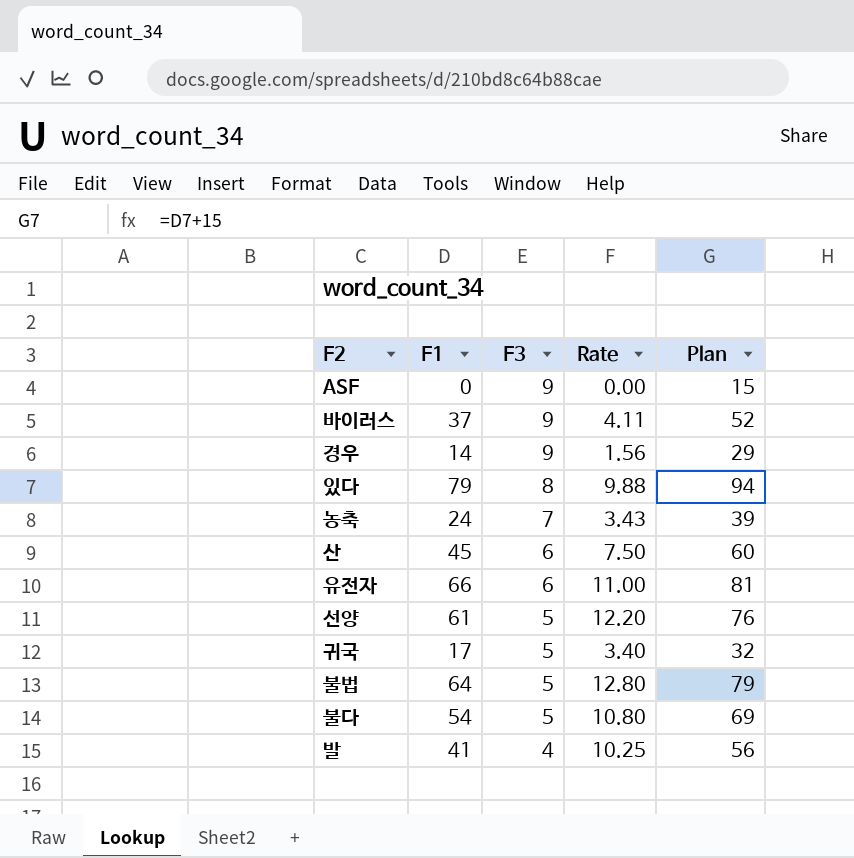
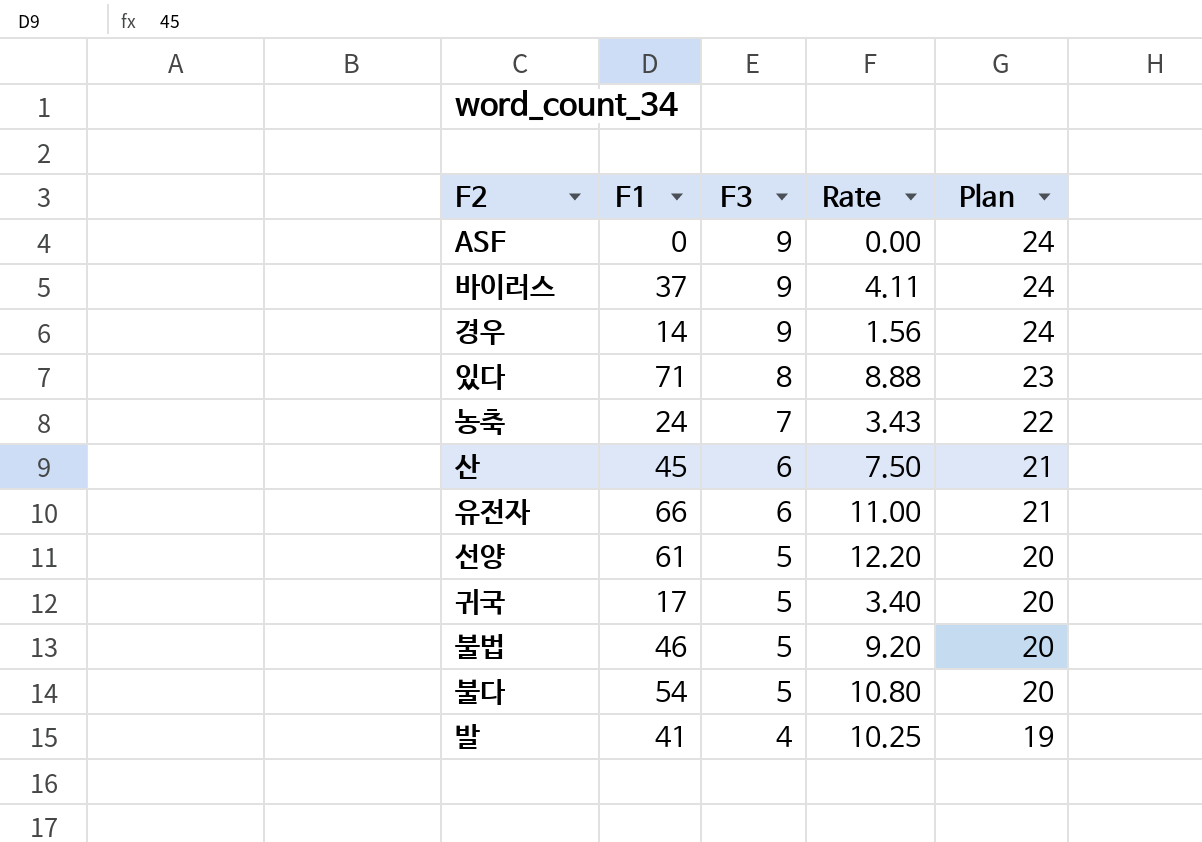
column Plan | formula: [F1] + 15 -> [F3] + 15
있다 | F1: 79 -> 71
있다 | Rate: 9.88 -> 8.88
불법 | F1: 64 -> 46
불법 | Rate: 12.80 -> 9.20

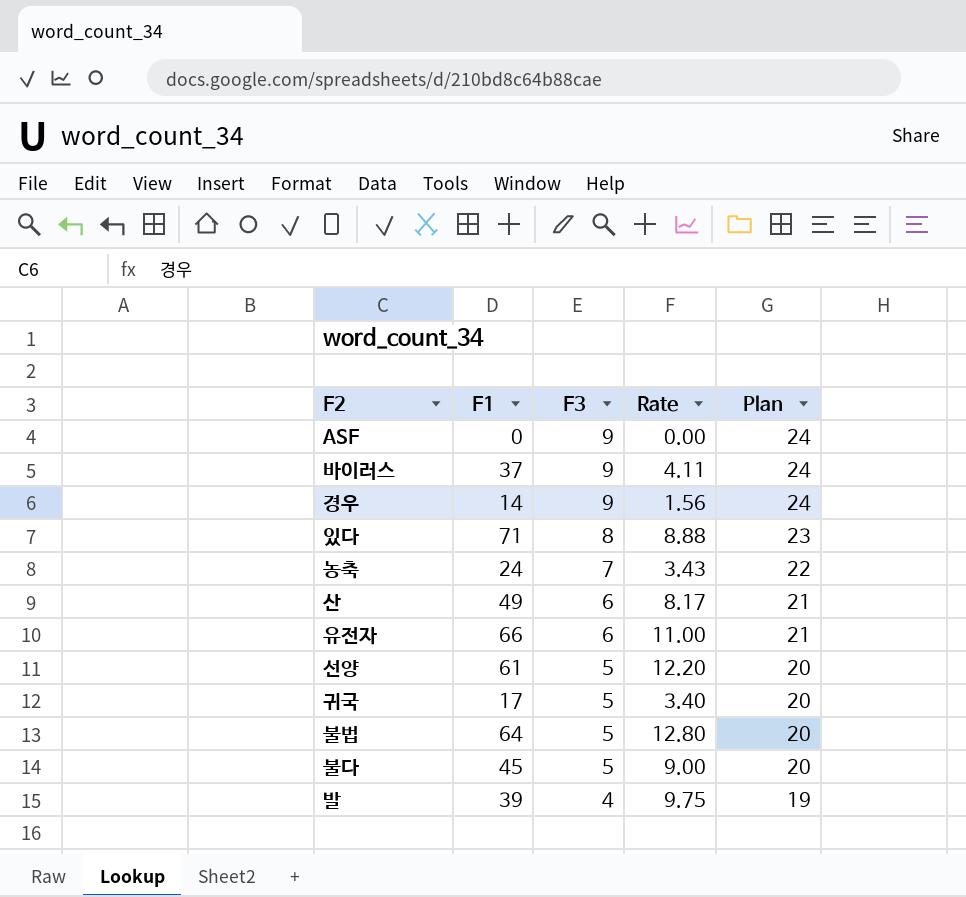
산 | F1: 45 -> 49
산 | Rate: 7.50 -> 8.17
불법 | F1: 46 -> 64
불법 | Rate: 9.20 -> 12.80
불다 | F1: 54 -> 45
불다 | Rate: 10.80 -> 9.00
발 | F1: 41 -> 39
발 | Rate: 10.25 -> 9.75

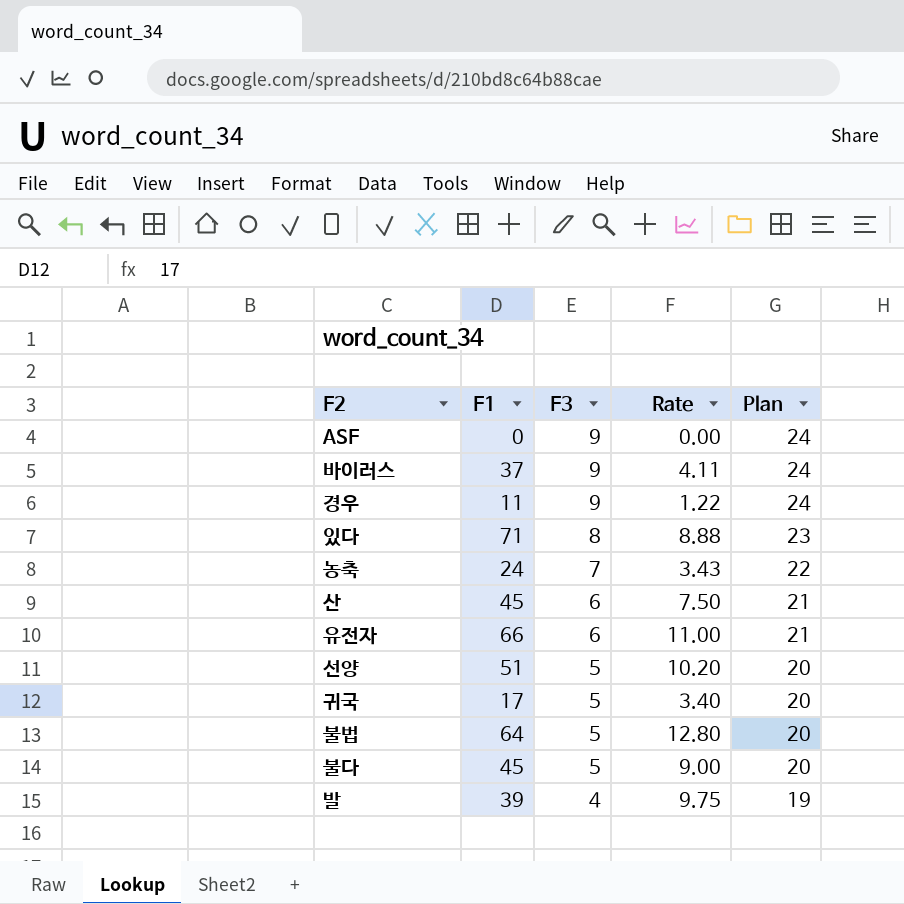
경우 | F1: 14 -> 11
경우 | Rate: 1.56 -> 1.22
산 | F1: 49 -> 45
산 | Rate: 8.17 -> 7.50
선양 | F1: 61 -> 51
선양 | Rate: 12.20 -> 10.20

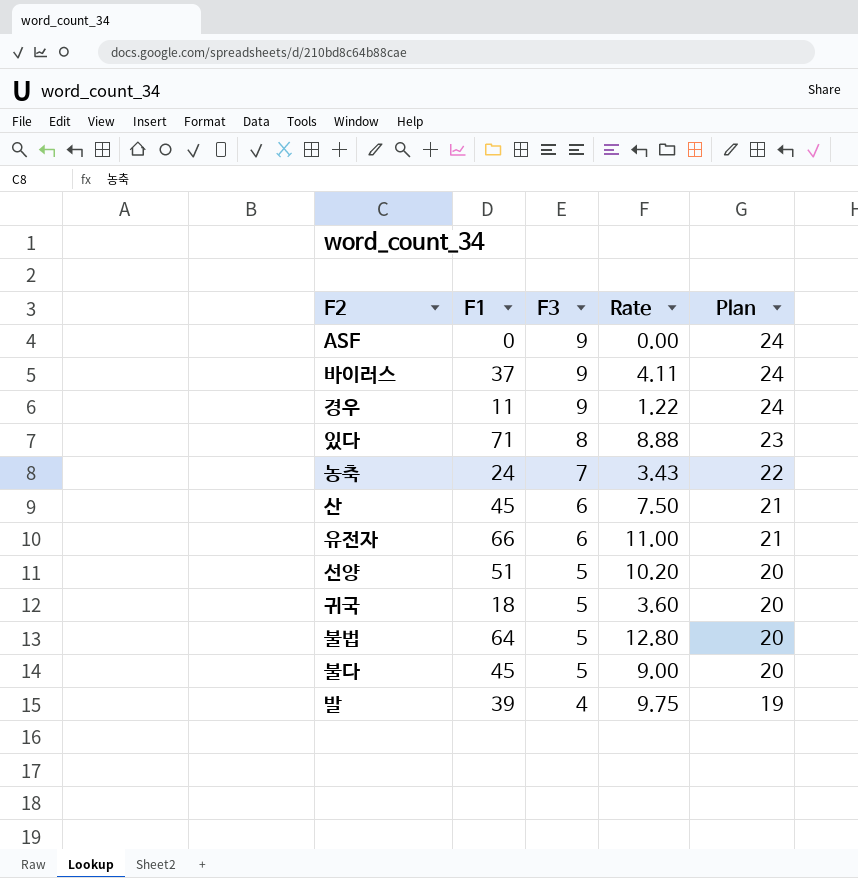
귀국 | F1: 17 -> 18
귀국 | Rate: 3.40 -> 3.60

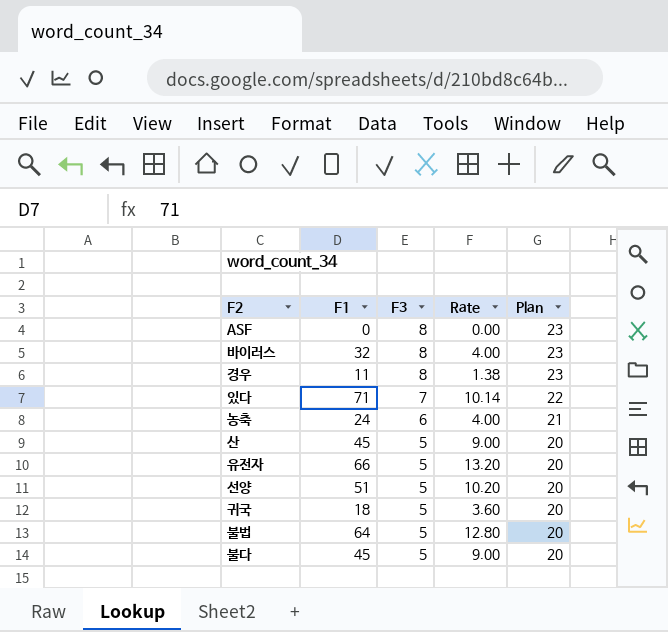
row 발: 39 | 4 | 9.75 | 19 -> none
ASF | F3: 9 -> 8
ASF | Plan: 24 -> 23
바이러스 | F1: 37 -> 32
바이러스 | F3: 9 -> 8
바이러스 | Rate: 4.11 -> 4.00
바이러스 | Plan: 24 -> 23
경우 | F3: 9 -> 8
경우 | Rate: 1.22 -> 1.38
경우 | Plan: 24 -> 23
있다 | F3: 8 -> 7
있다 | Rate: 8.88 -> 10.14
있다 | Plan: 23 -> 22
농축 | F3: 7 -> 6
농축 | Rate: 3.43 -> 4.00
농축 | Plan: 22 -> 21
산 | F3: 6 -> 5
산 | Rate: 7.50 -> 9.00
산 | Plan: 21 -> 20
유전자 | F3: 6 -> 5
유전자 | Rate: 11.00 -> 13.20
유전자 | Plan: 21 -> 20

